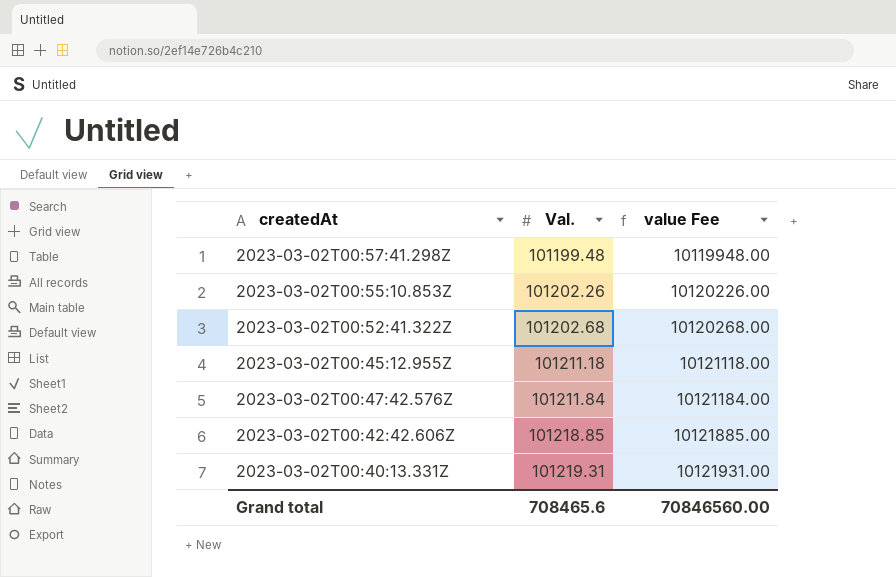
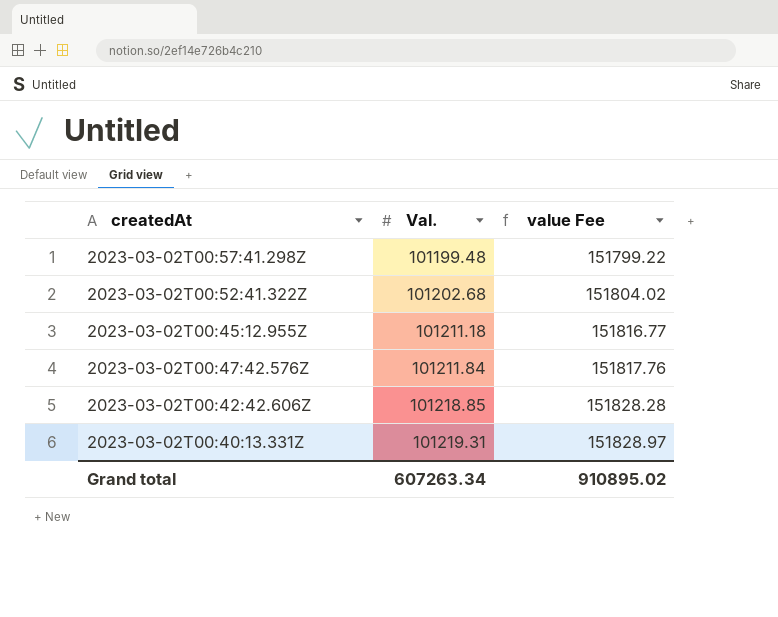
column value Fee | formula: [Val.] * 100 -> [Val.] * 1.5
row 2023-03-02T00:55:10.853Z: 101202.26 | 10120226.00 -> none
Grand total | Val.: 708465.6 -> 607263.34
Grand total | value Fee: 70846560.00 -> 910895.02

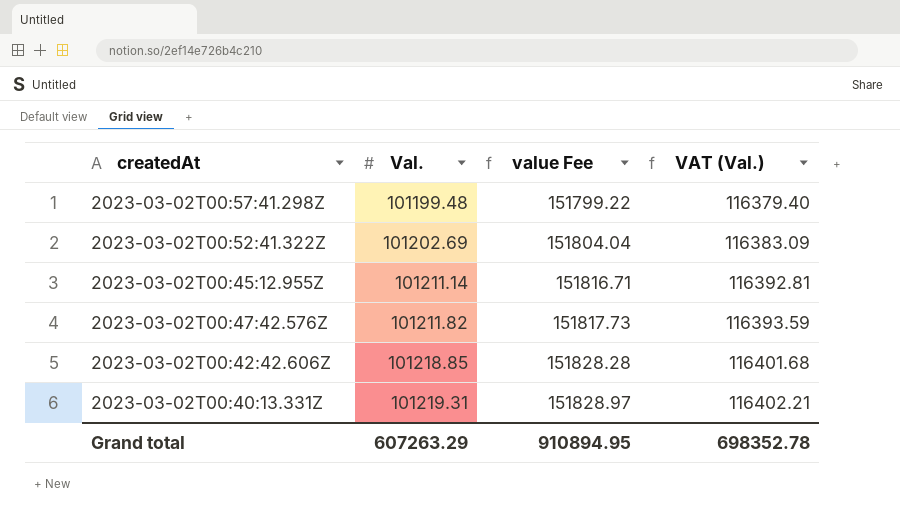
column VAT (Val.) | formula: none -> [Val.] * 1.15
2023-03-02T00:52:41.322Z | Val.: 101202.68 -> 101202.69
2023-03-02T00:52:41.322Z | value Fee: 151804.02 -> 151804.04
2023-03-02T00:45:12.955Z | Val.: 101211.18 -> 101211.14
2023-03-02T00:45:12.955Z | value Fee: 151816.77 -> 151816.71
2023-03-02T00:47:42.576Z | Val.: 101211.84 -> 101211.82
2023-03-02T00:47:42.576Z | value Fee: 151817.76 -> 151817.73
Grand total | Val.: 607263.34 -> 607263.29
Grand total | value Fee: 910895.02 -> 910894.95

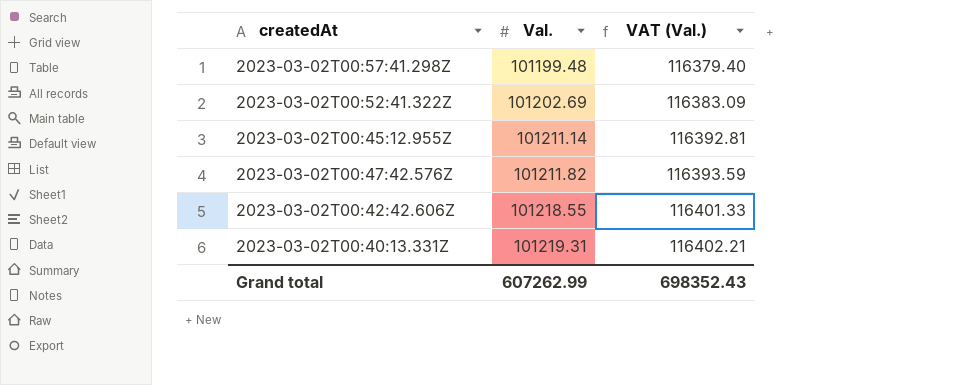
column value Fee | formula: [Val.] * 1.5 -> none
2023-03-02T00:42:42.606Z | Val.: 101218.85 -> 101218.55
2023-03-02T00:42:42.606Z | VAT (Val.): 116401.68 -> 116401.33
Grand total | Val.: 607263.29 -> 607262.99
Grand total | VAT (Val.): 698352.78 -> 698352.43

